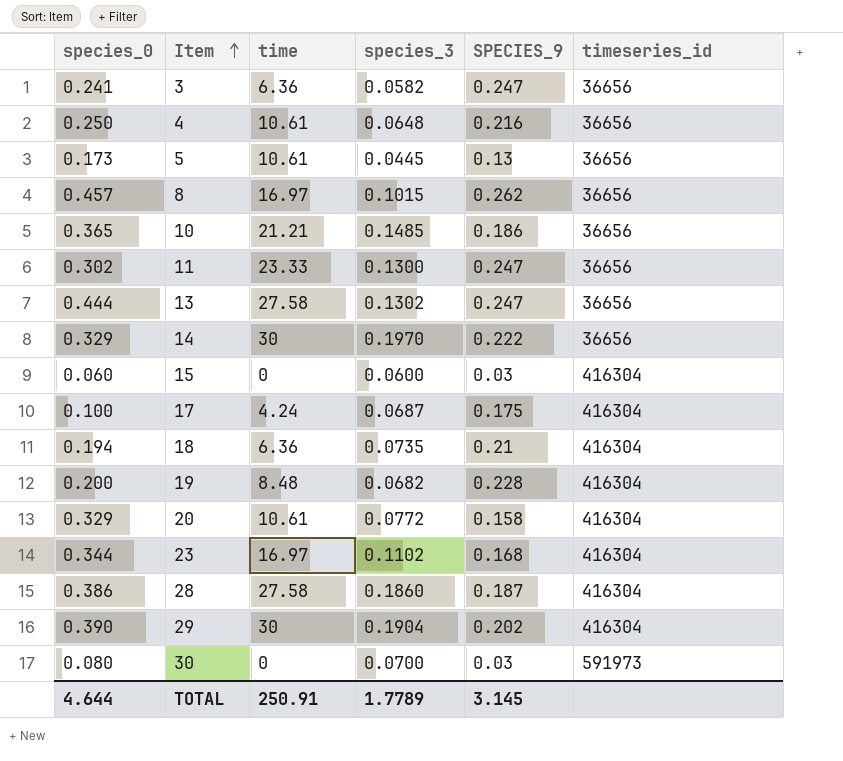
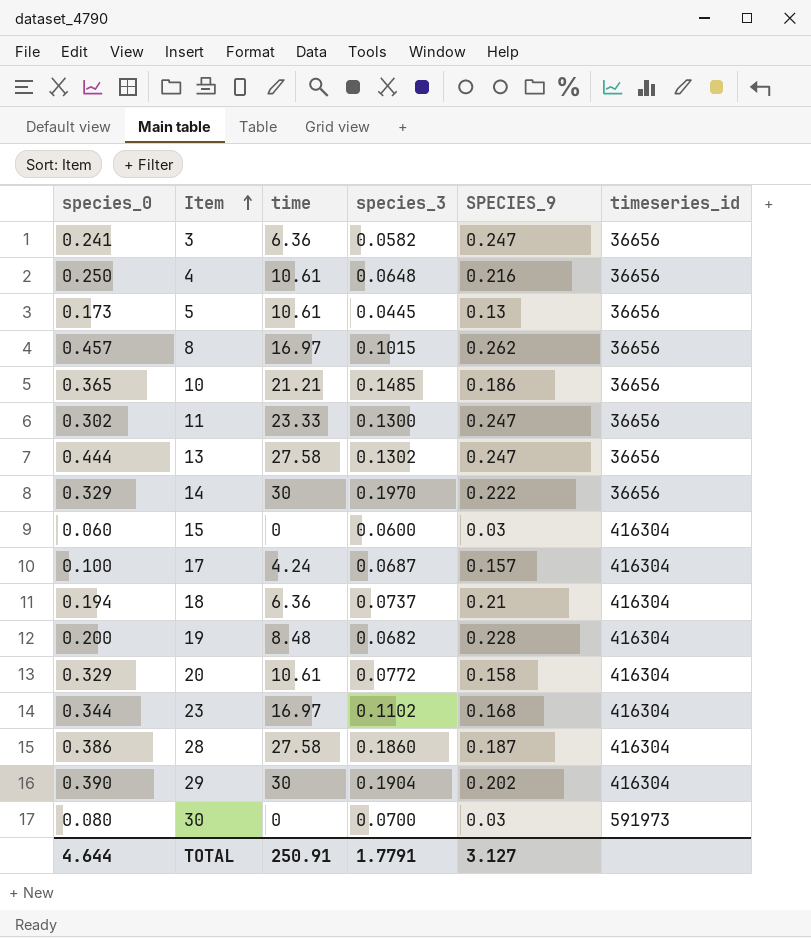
17 | SPECIES_9: 0.175 -> 0.157
18 | species_3: 0.0735 -> 0.0737
TOTAL | species_3: 1.7789 -> 1.7791
TOTAL | SPECIES_9: 3.145 -> 3.127

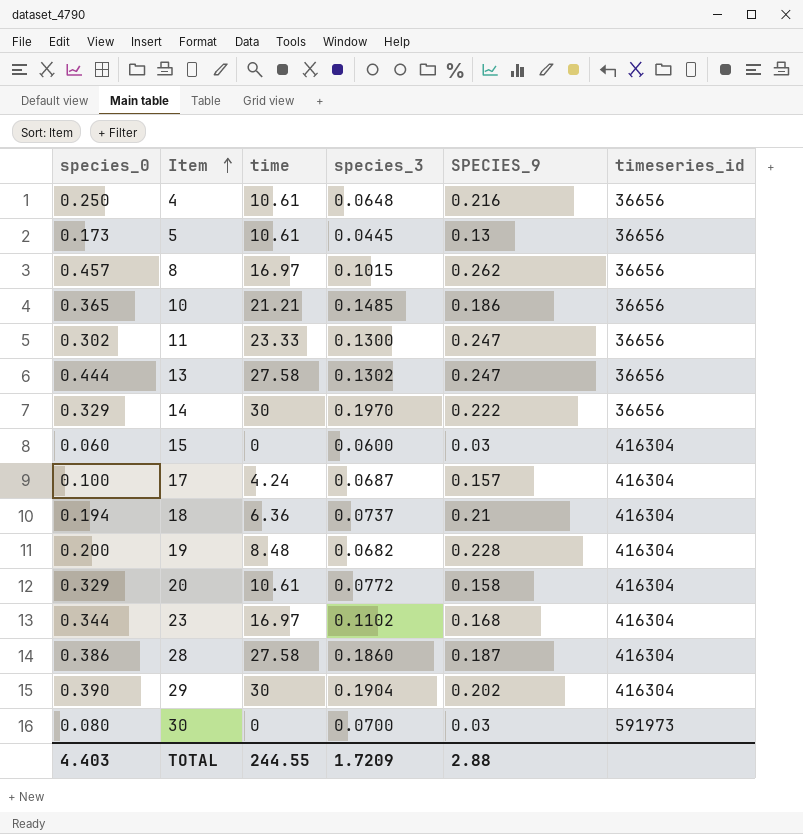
row 3: 0.241 | 6.36 | 0.0582 | 0.247 | 36656 -> none
TOTAL | species_0: 4.644 -> 4.403
TOTAL | time: 250.91 -> 244.55
TOTAL | species_3: 1.7791 -> 1.7209
TOTAL | SPECIES_9: 3.127 -> 2.88

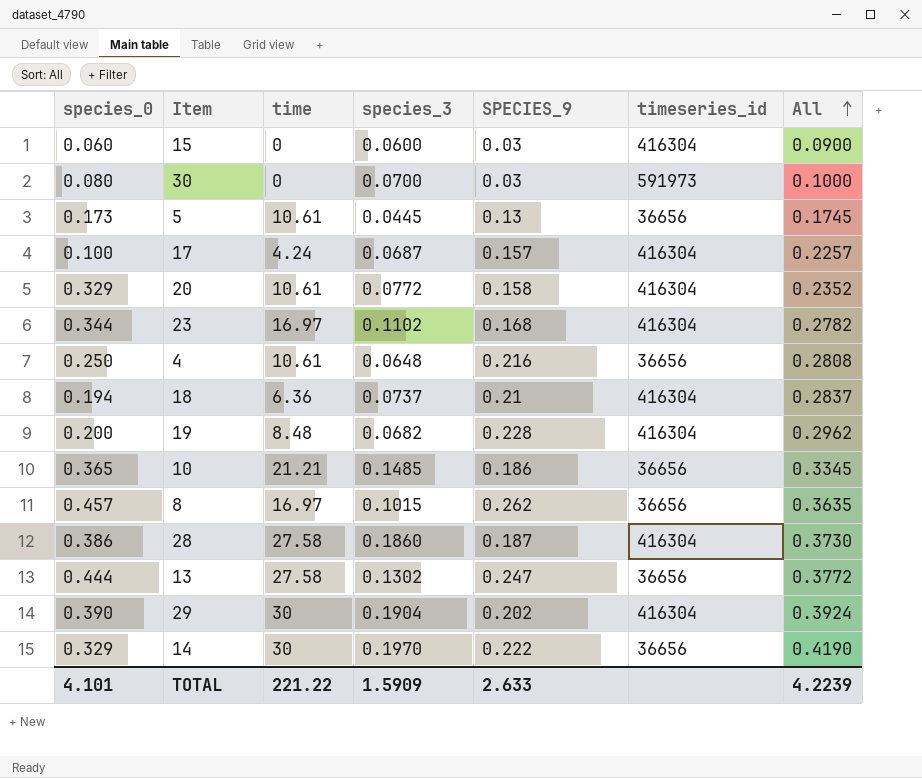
row order: Item ascending -> All ascending
column All | formula: none -> [species_3] + [SPECIES_9]
row 11: 0.302 | 23.33 | 0.1300 | 0.247 | 36656 -> none
TOTAL | species_0: 4.403 -> 4.101
TOTAL | time: 244.55 -> 221.22
TOTAL | species_3: 1.7209 -> 1.5909
TOTAL | SPECIES_9: 2.88 -> 2.633

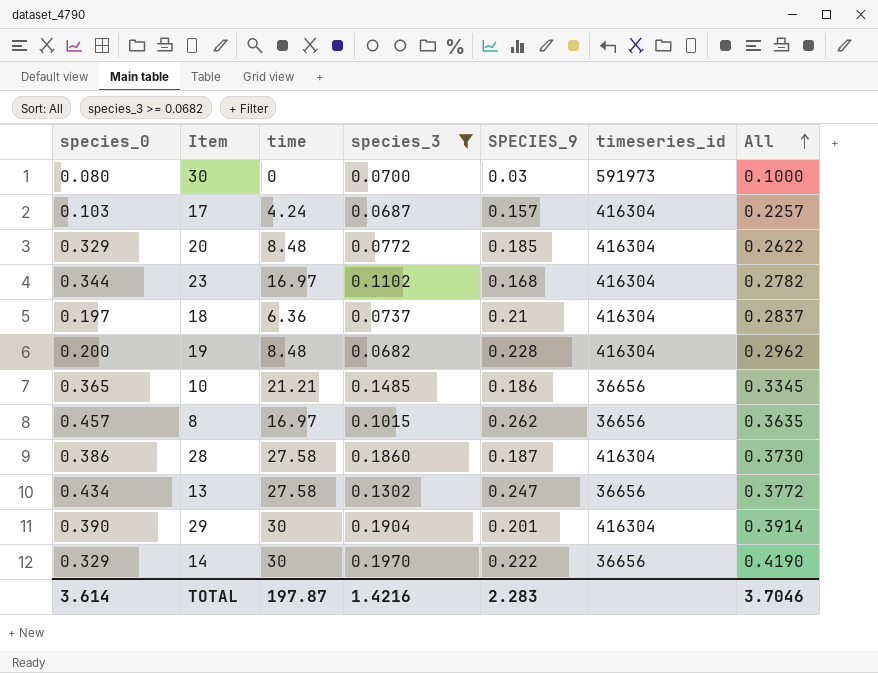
filter: none -> species_3 >= 0.0682
17 | species_0: 0.100 -> 0.103
20 | time: 10.61 -> 8.48
20 | SPECIES_9: 0.158 -> 0.185
20 | All: 0.2352 -> 0.2622
18 | species_0: 0.194 -> 0.197
13 | species_0: 0.444 -> 0.434
29 | SPECIES_9: 0.202 -> 0.201
29 | All: 0.3924 -> 0.3914
TOTAL | species_0: 4.101 -> 3.614
TOTAL | time: 221.22 -> 197.87
TOTAL | species_3: 1.5909 -> 1.4216
TOTAL | SPECIES_9: 2.633 -> 2.283
TOTAL | All: 4.2239 -> 3.7046

